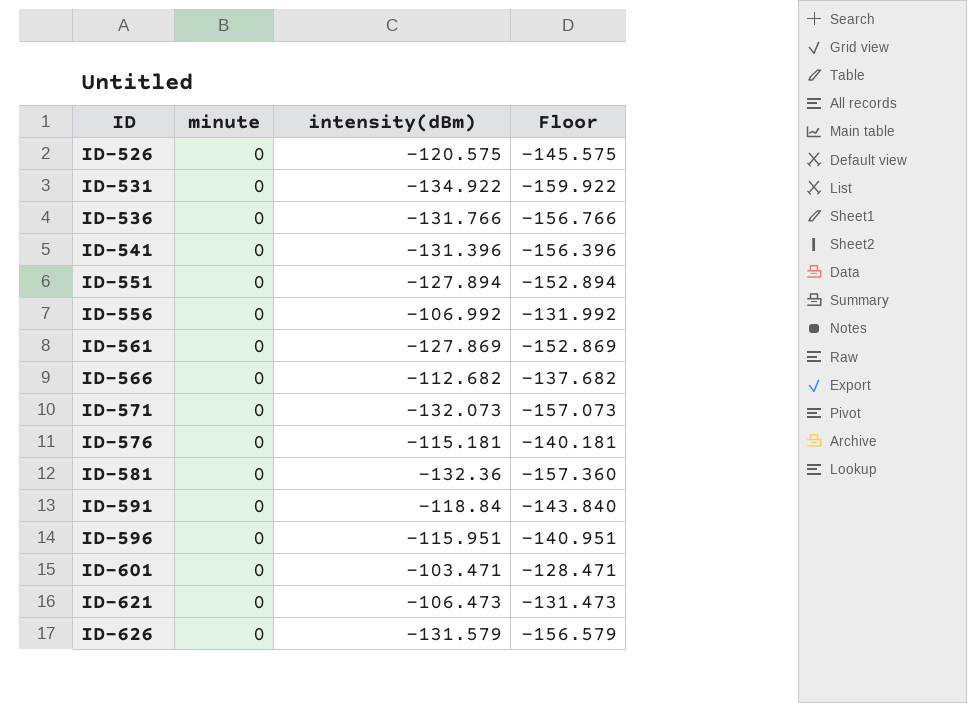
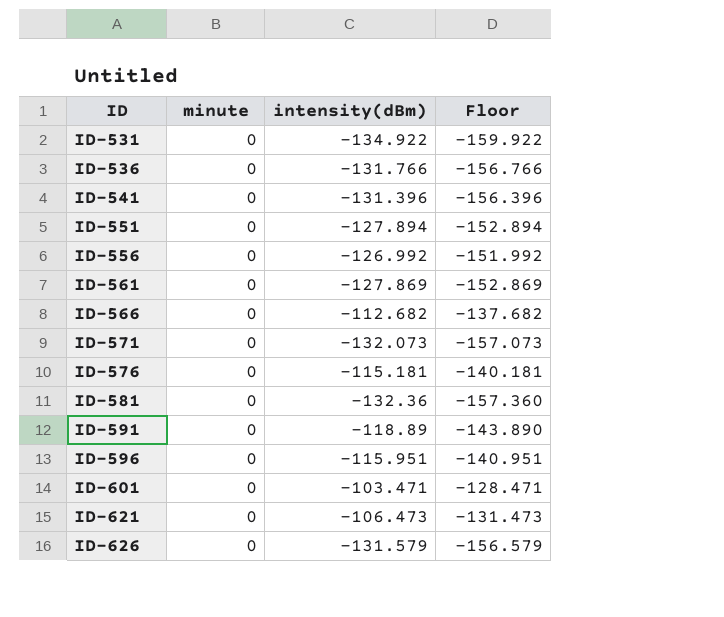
row ID-526: 0 | -120.575 | -145.575 -> none
ID-556 | intensity(dBm): -106.992 -> -126.992
ID-556 | Floor: -131.992 -> -151.992
ID-591 | intensity(dBm): -118.84 -> -118.89
ID-591 | Floor: -143.840 -> -143.890

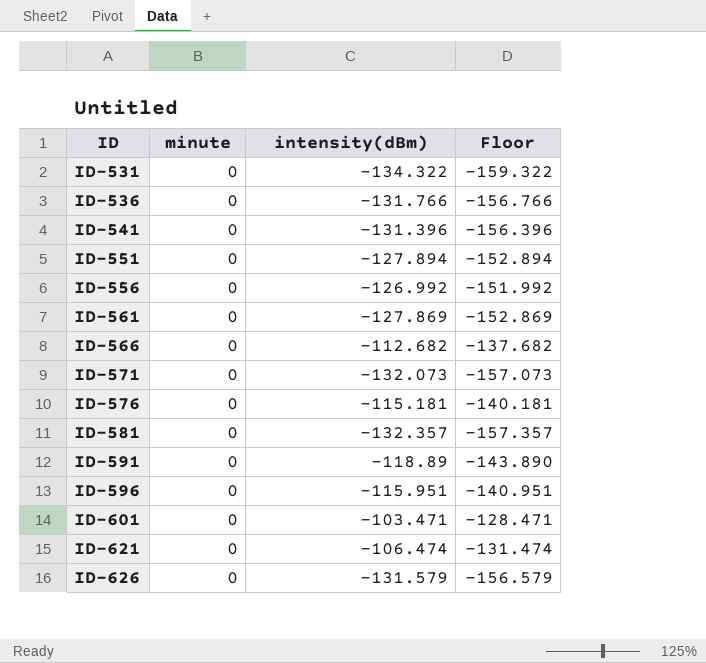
ID-531 | intensity(dBm): -134.922 -> -134.322
ID-531 | Floor: -159.922 -> -159.322
ID-581 | intensity(dBm): -132.36 -> -132.357
ID-581 | Floor: -157.360 -> -157.357
ID-621 | intensity(dBm): -106.473 -> -106.474
ID-621 | Floor: -131.473 -> -131.474

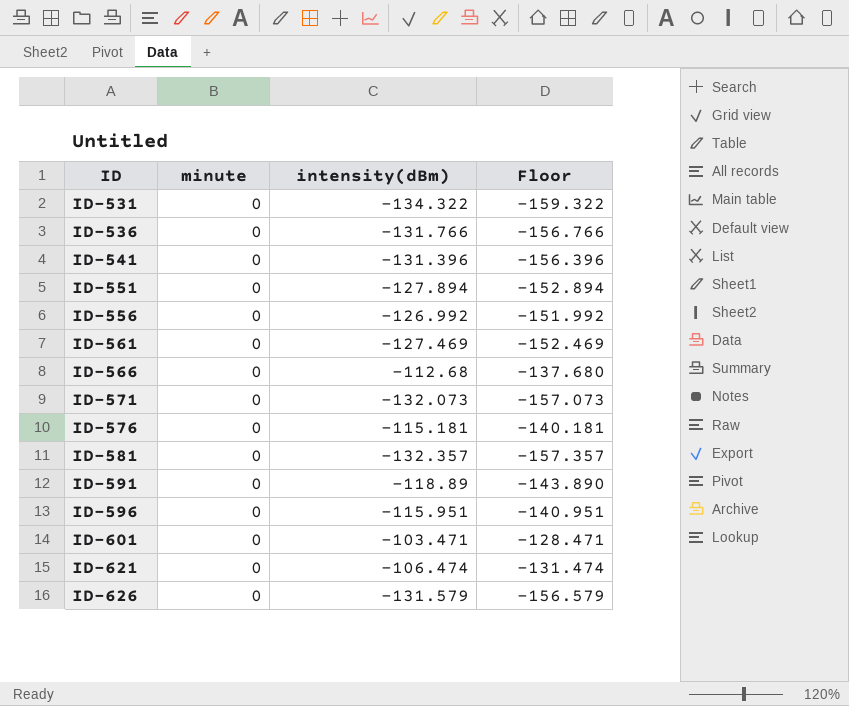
ID-561 | intensity(dBm): -127.869 -> -127.469
ID-561 | Floor: -152.869 -> -152.469
ID-566 | intensity(dBm): -112.682 -> -112.68
ID-566 | Floor: -137.682 -> -137.680

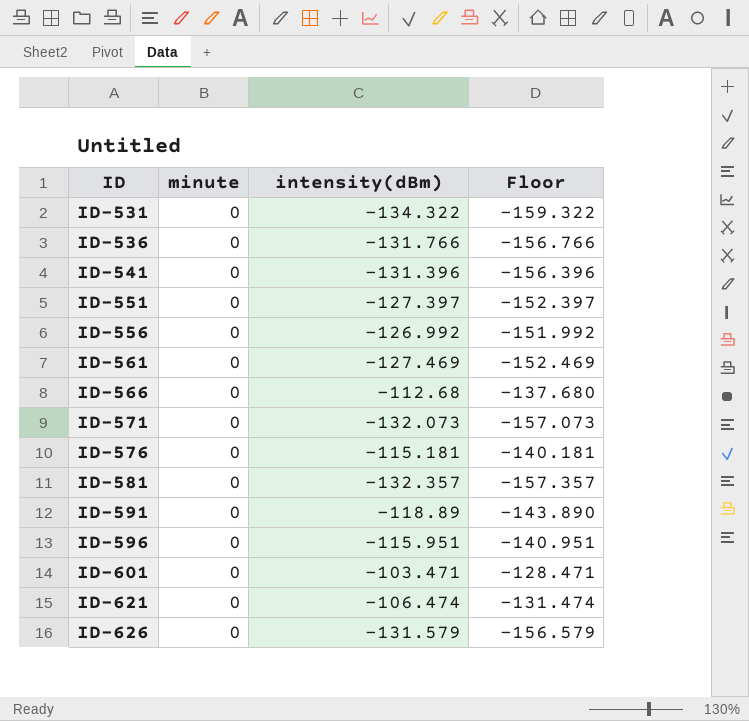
ID-551 | intensity(dBm): -127.894 -> -127.397
ID-551 | Floor: -152.894 -> -152.397

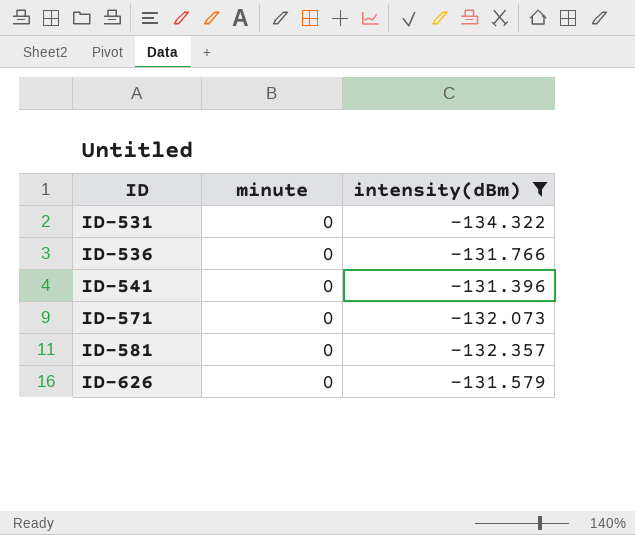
filter: none -> intensity(dBm) <= -131.396
column Floor | formula: [intensity(dBm)] - 25 -> none

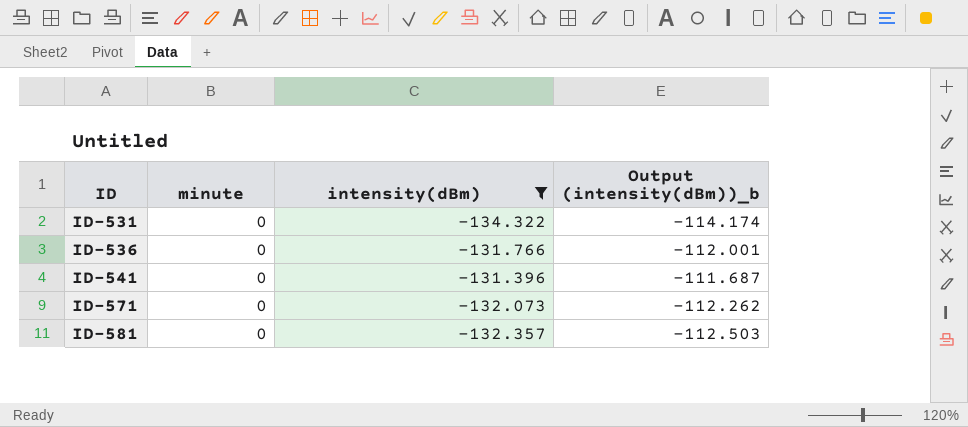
column Output (intensity(dBm))_b | formula: none -> [intensity(dBm)] * 0.85
row ID-626: 0 | -131.579 -> none

